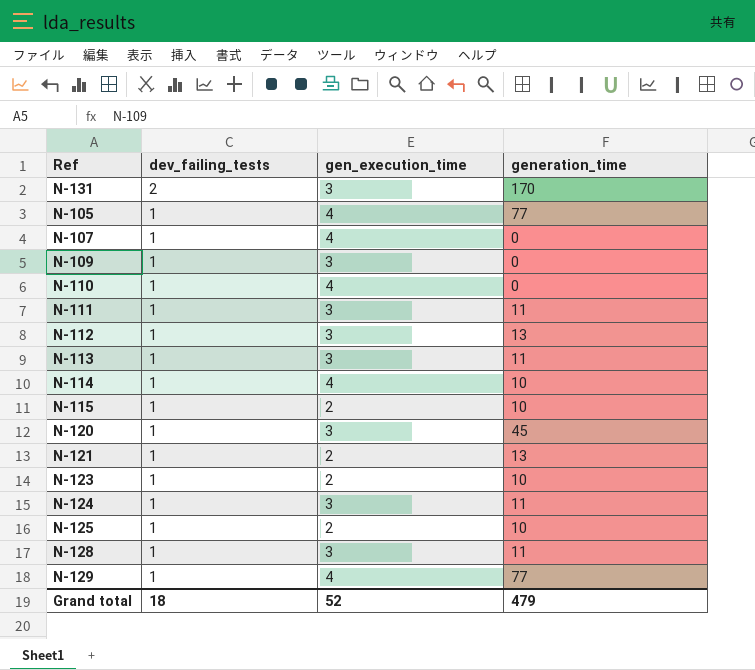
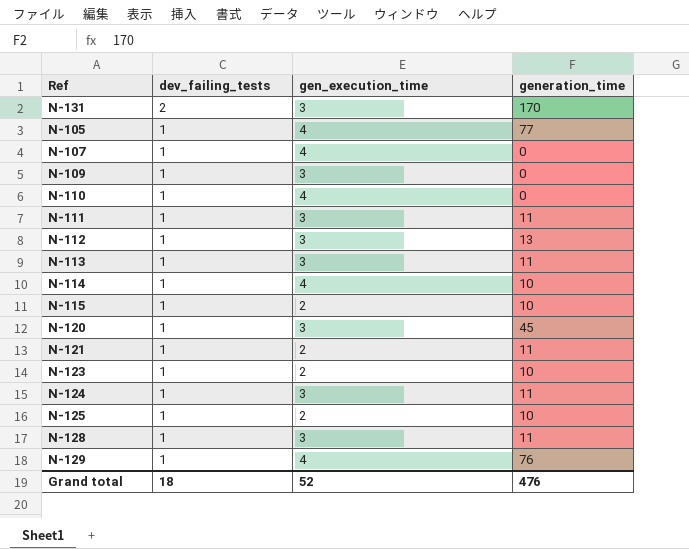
N-121 | generation_time: 13 -> 11
N-129 | generation_time: 77 -> 76
Grand total | generation_time: 479 -> 476

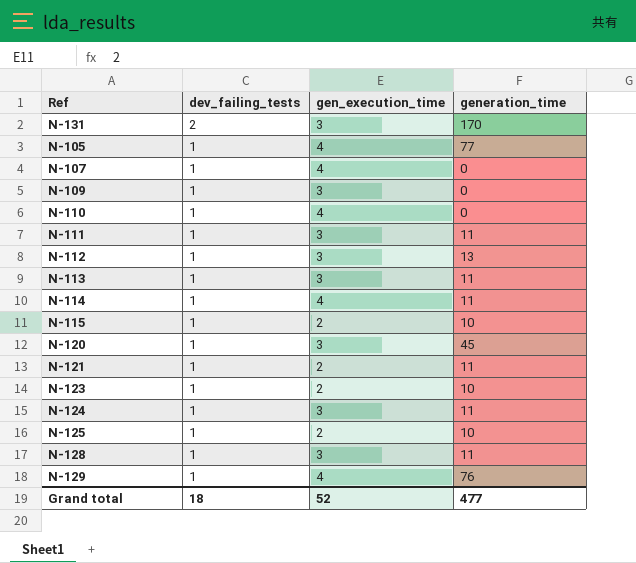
N-114 | generation_time: 10 -> 11
Grand total | generation_time: 476 -> 477

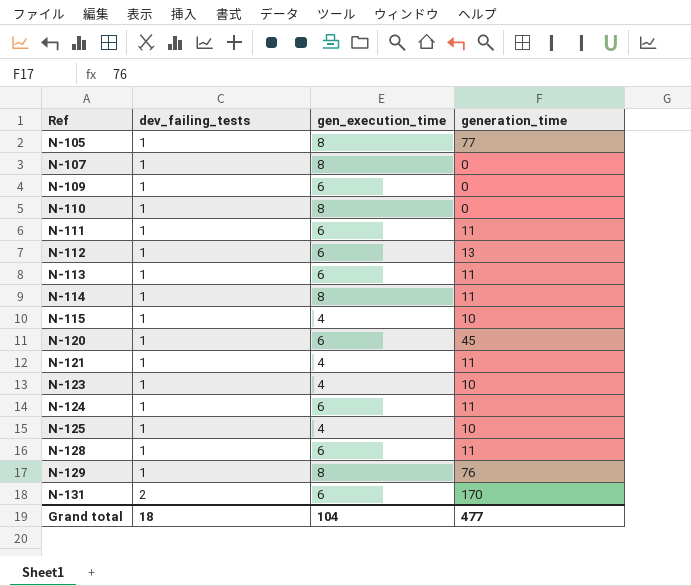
row order: dev_failing_tests descending -> Ref ascending
N-105 | gen_execution_time: 4 -> 8
N-107 | gen_execution_time: 4 -> 8
N-109 | gen_execution_time: 3 -> 6
N-110 | gen_execution_time: 4 -> 8
N-111 | gen_execution_time: 3 -> 6
N-112 | gen_execution_time: 3 -> 6
N-113 | gen_execution_time: 3 -> 6
N-114 | gen_execution_time: 4 -> 8
N-115 | gen_execution_time: 2 -> 4
N-120 | gen_execution_time: 3 -> 6
N-121 | gen_execution_time: 2 -> 4
N-123 | gen_execution_time: 2 -> 4
N-124 | gen_execution_time: 3 -> 6
N-125 | gen_execution_time: 2 -> 4
N-128 | gen_execution_time: 3 -> 6
N-129 | gen_execution_time: 4 -> 8
N-131 | gen_execution_time: 3 -> 6
Grand total | gen_execution_time: 52 -> 104

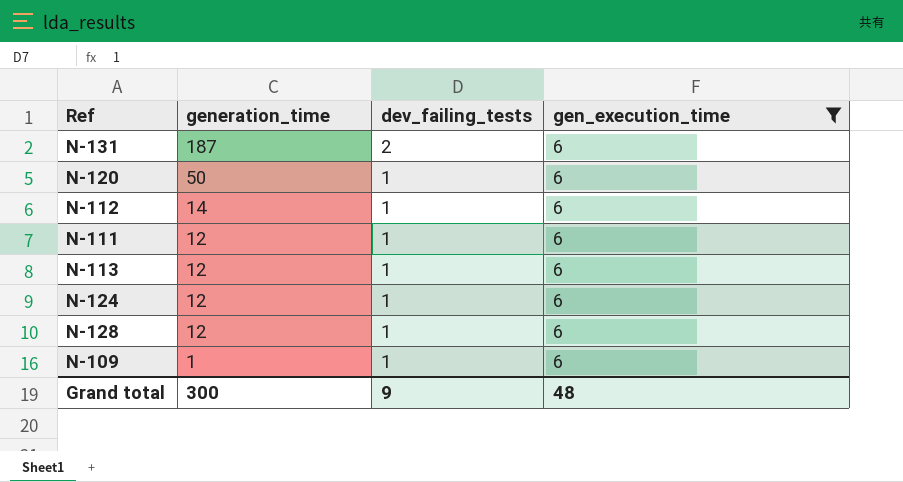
filter: none -> gen_execution_time = 6
row order: Ref ascending -> generation_time descending
column generation_time | position: 4 -> 2
N-131 | generation_time: 170 -> 187
N-120 | generation_time: 45 -> 50
N-112 | generation_time: 13 -> 14
N-111 | generation_time: 11 -> 12
N-113 | generation_time: 11 -> 12
N-124 | generation_time: 11 -> 12
N-128 | generation_time: 11 -> 12
N-109 | generation_time: 0 -> 1
Grand total | generation_time: 477 -> 300
Grand total | dev_failing_tests: 18 -> 9
Grand total | gen_execution_time: 104 -> 48

